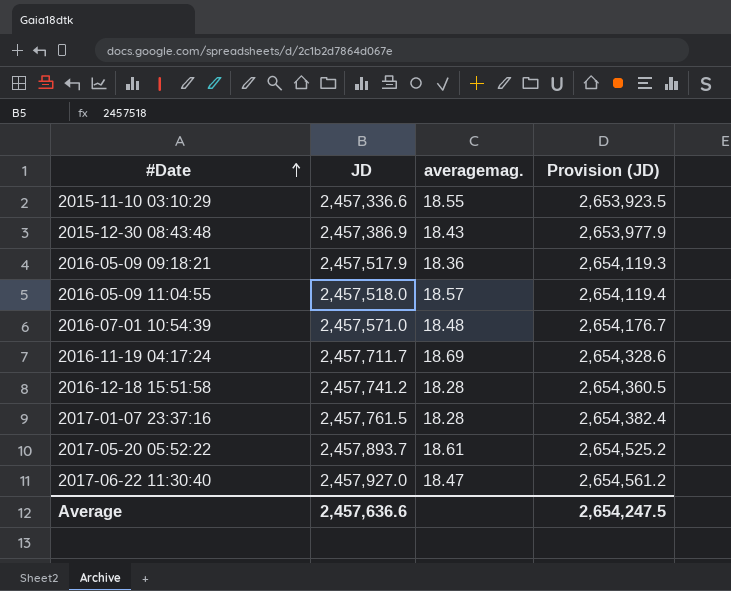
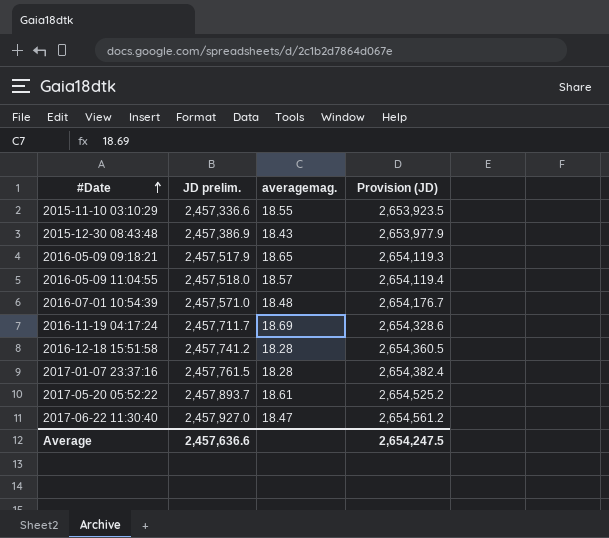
column name: JD -> JD prelim.
2016-05-09 09:18:21 | averagemag.: 18.36 -> 18.65

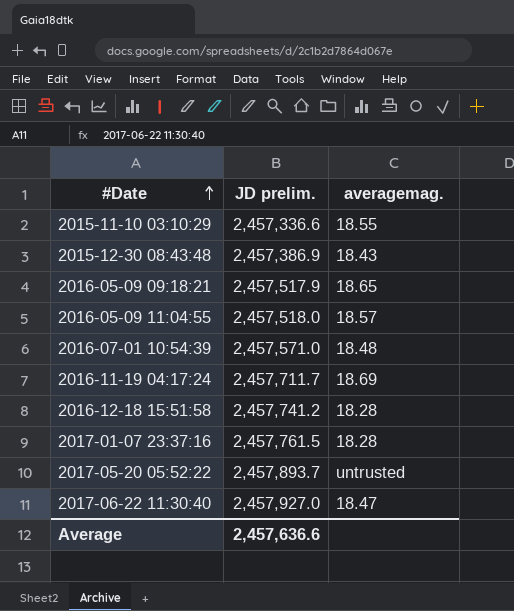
column Provision (JD) | formula: [JD prelim.] * 1.08 -> none
2017-05-20 05:52:22 | averagemag.: 18.61 -> untrusted

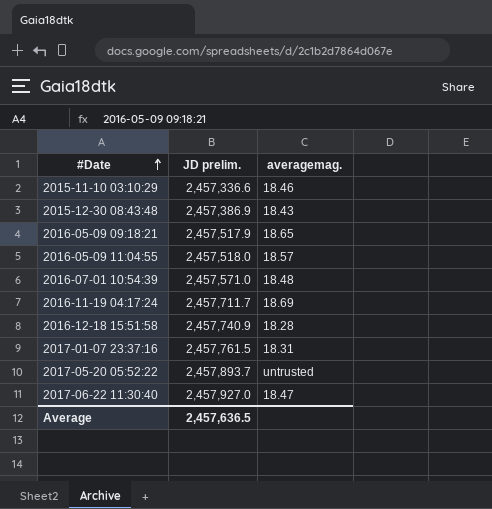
2015-11-10 03:10:29 | averagemag.: 18.55 -> 18.46
2016-12-18 15:51:58 | JD prelim.: 2,457,741.2 -> 2,457,740.9
2017-01-07 23:37:16 | averagemag.: 18.28 -> 18.31
Average | JD prelim.: 2,457,636.6 -> 2,457,636.5

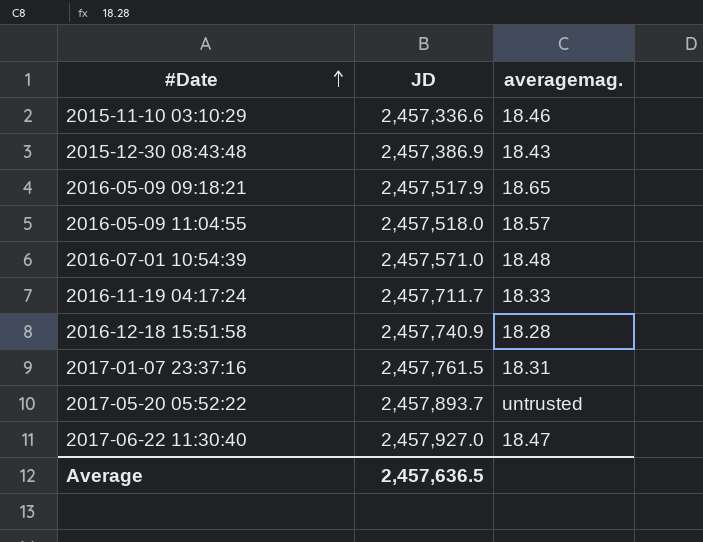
column name: JD prelim. -> JD
2016-11-19 04:17:24 | averagemag.: 18.69 -> 18.33

